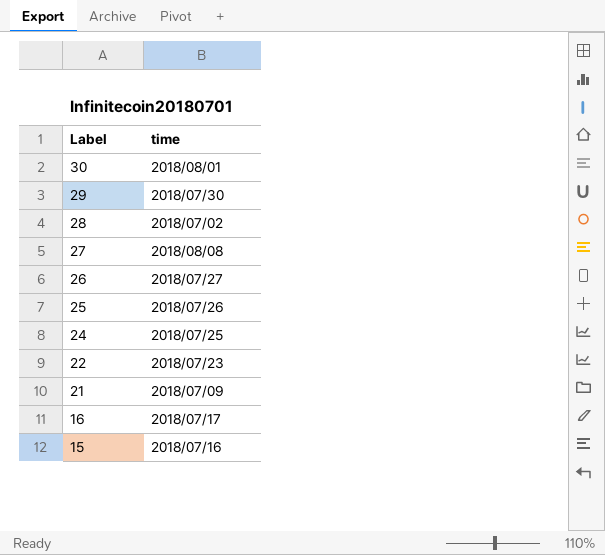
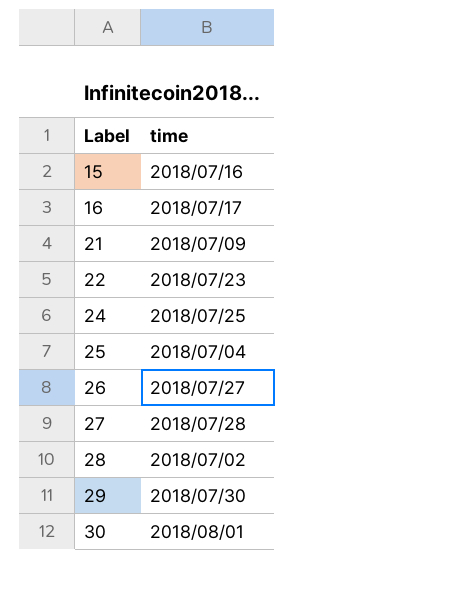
row order: Label descending -> Label ascending
25 | time: 2018/07/26 -> 2018/07/04
27 | time: 2018/08/08 -> 2018/07/28

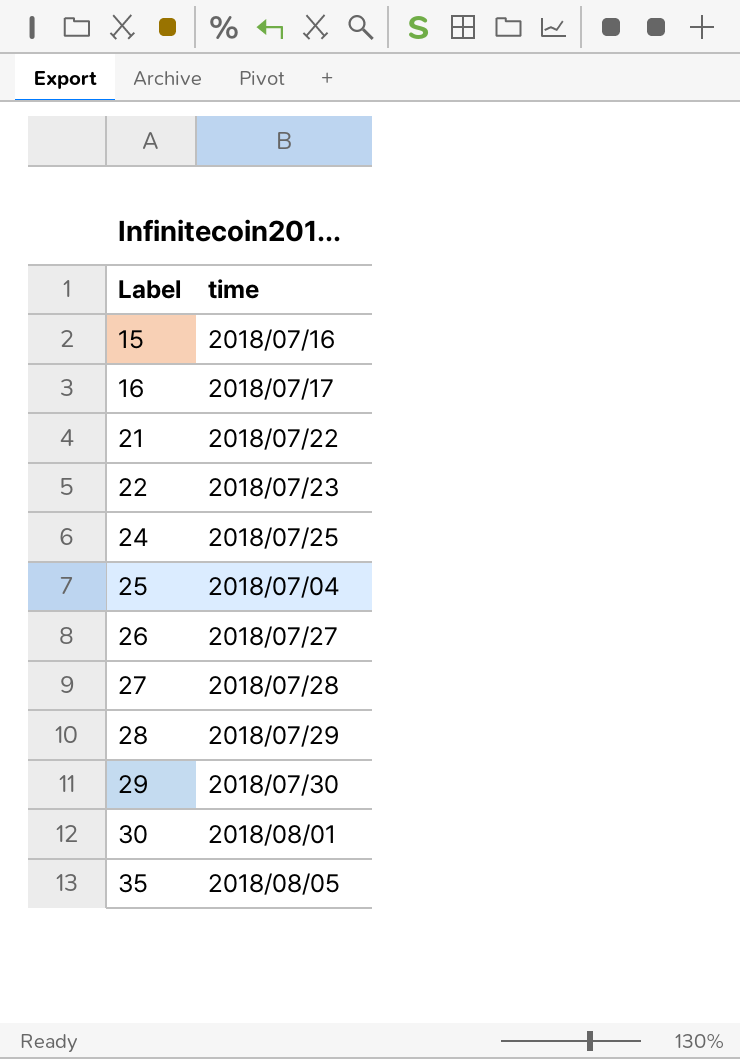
21 | time: 2018/07/09 -> 2018/07/22
28 | time: 2018/07/02 -> 2018/07/29
row 35: none -> 2018/08/05

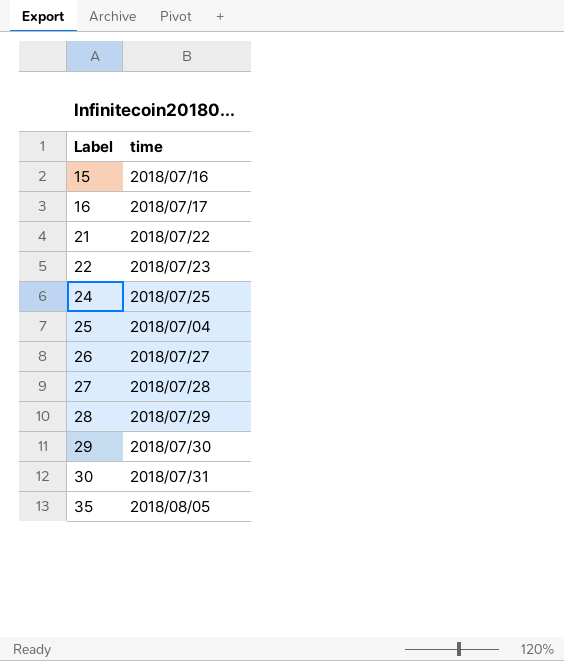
30 | time: 2018/08/01 -> 2018/07/31

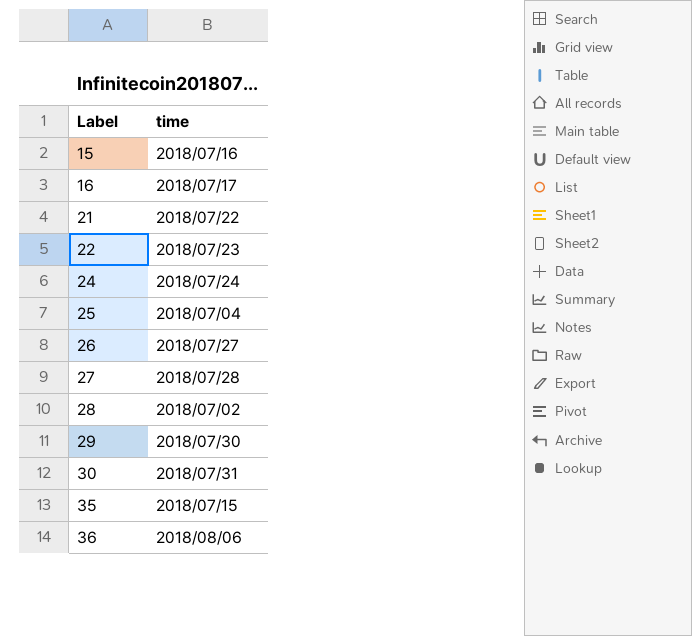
24 | time: 2018/07/25 -> 2018/07/24
28 | time: 2018/07/29 -> 2018/07/02
35 | time: 2018/08/05 -> 2018/07/15
row 36: none -> 2018/08/06

